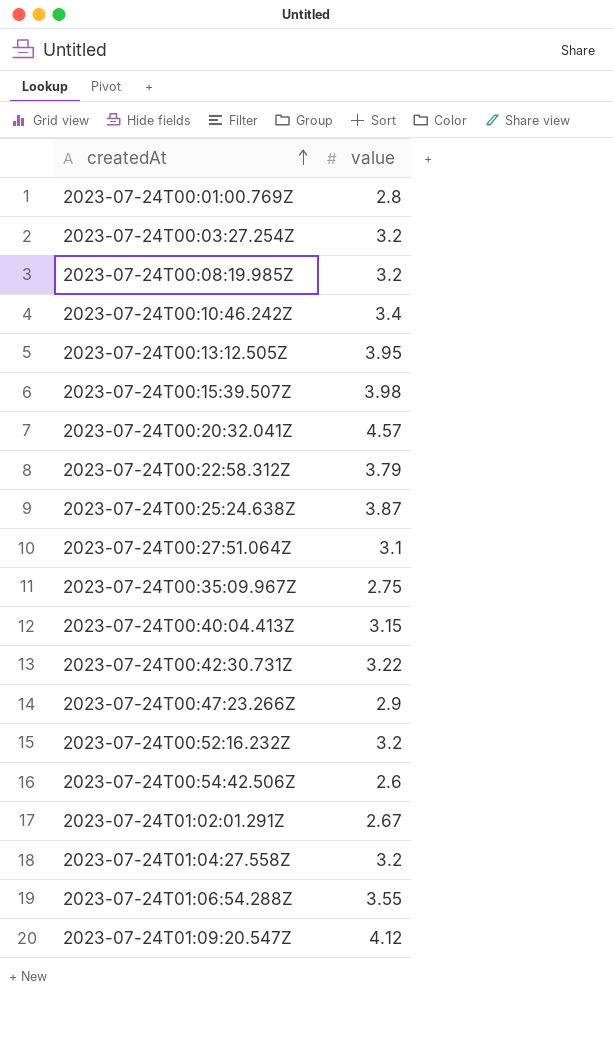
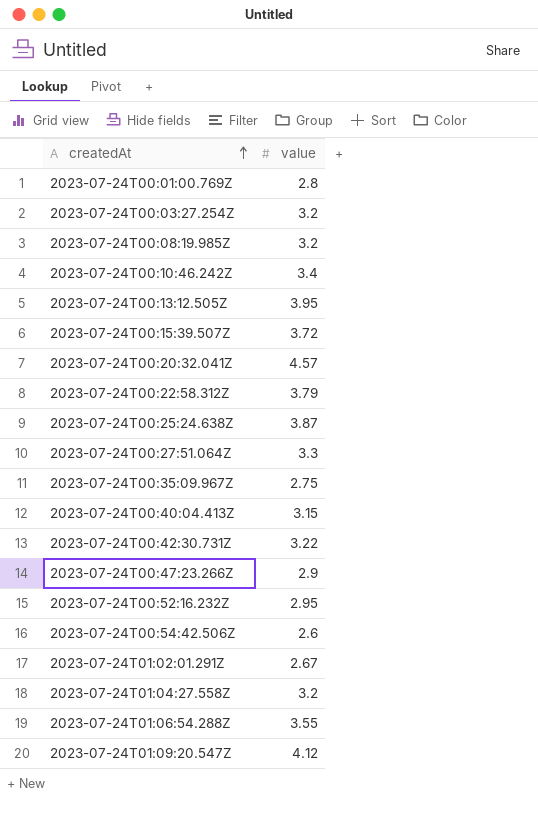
2023-07-24T00:15:39.507Z | value: 3.98 -> 3.72
2023-07-24T00:27:51.064Z | value: 3.1 -> 3.3
2023-07-24T00:52:16.232Z | value: 3.2 -> 2.95

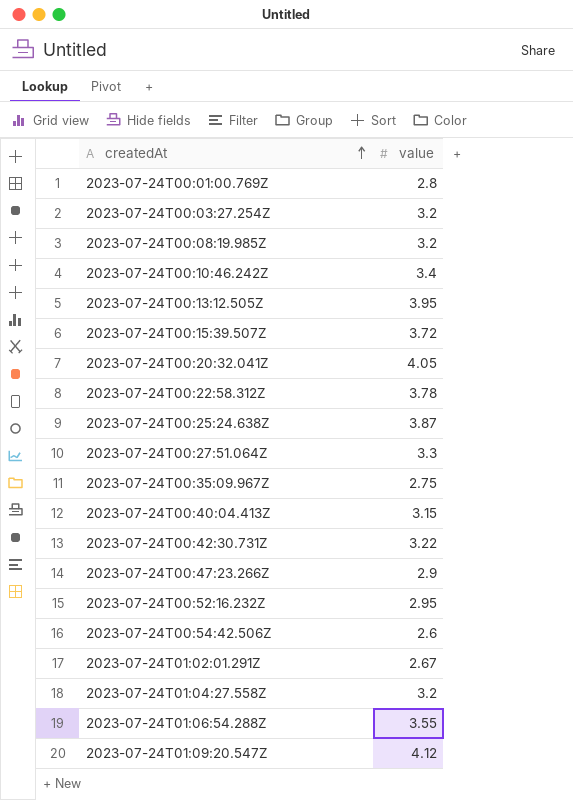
2023-07-24T00:20:32.041Z | value: 4.57 -> 4.05
2023-07-24T00:22:58.312Z | value: 3.79 -> 3.78

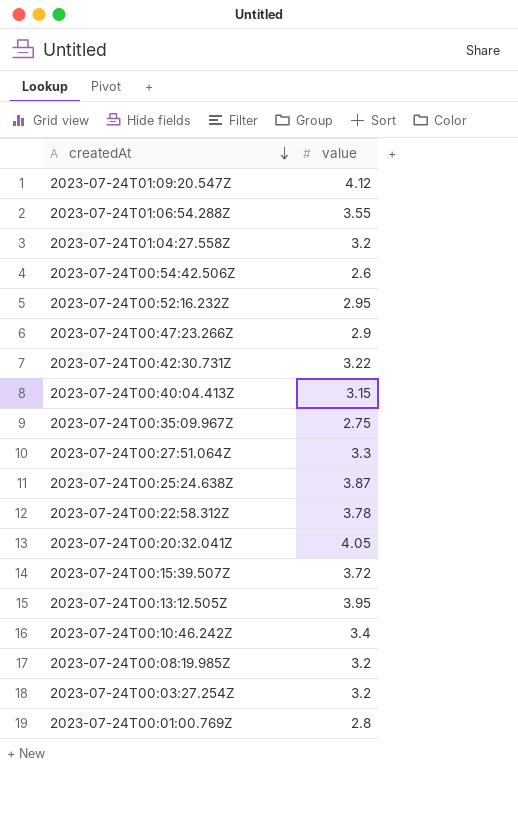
row order: createdAt ascending -> createdAt descending
row 2023-07-24T01:02:01.291Z: 2.67 -> none

